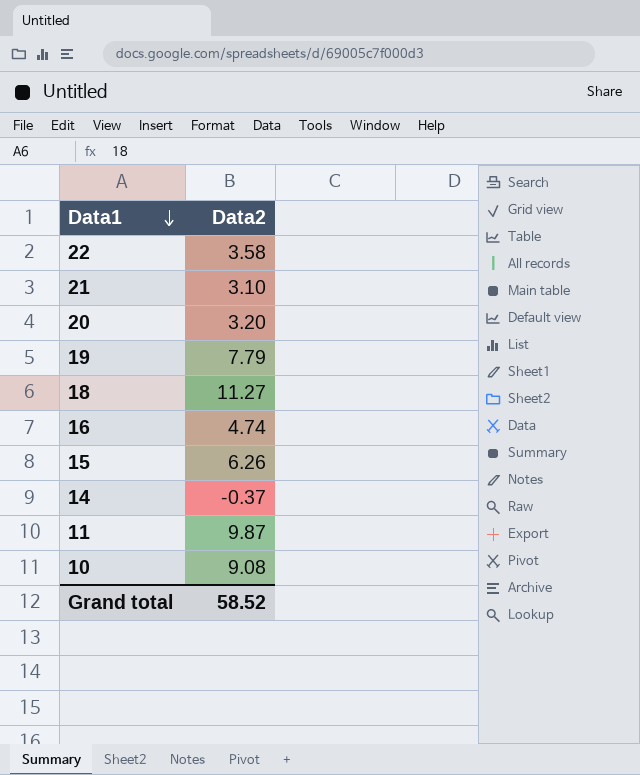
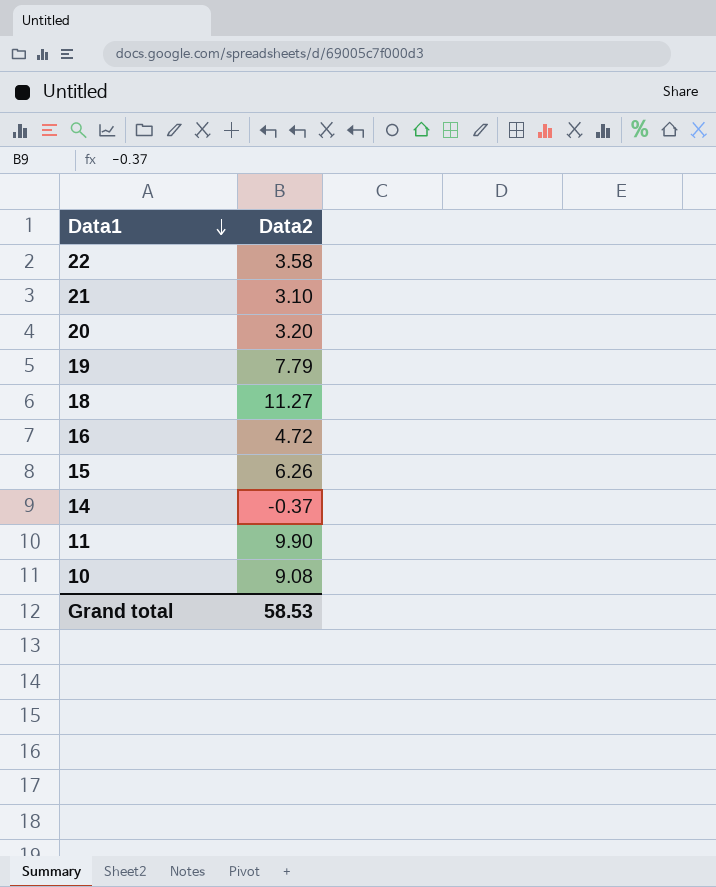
16 | Data2: 4.74 -> 4.72
11 | Data2: 9.87 -> 9.90
Grand total | Data2: 58.52 -> 58.53

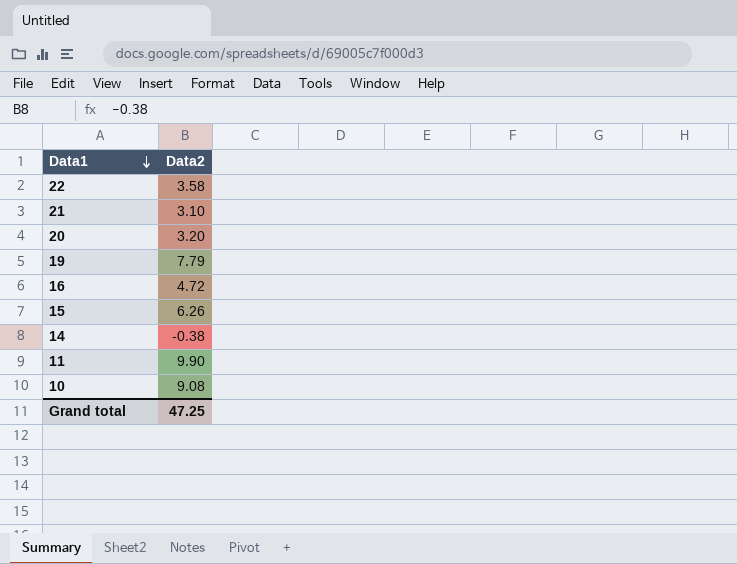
row 18: 11.27 -> none
14 | Data2: -0.37 -> -0.38
Grand total | Data2: 58.53 -> 47.25

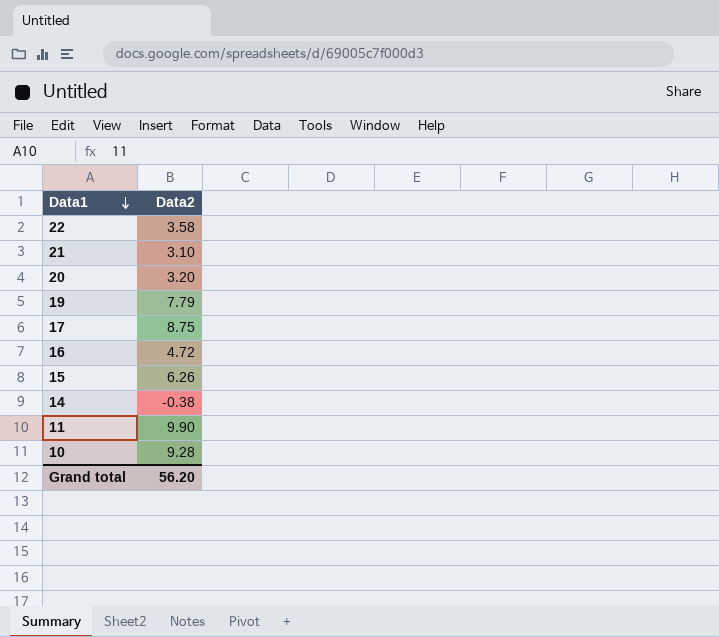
row 17: none -> 8.75
10 | Data2: 9.08 -> 9.28
Grand total | Data2: 47.25 -> 56.20

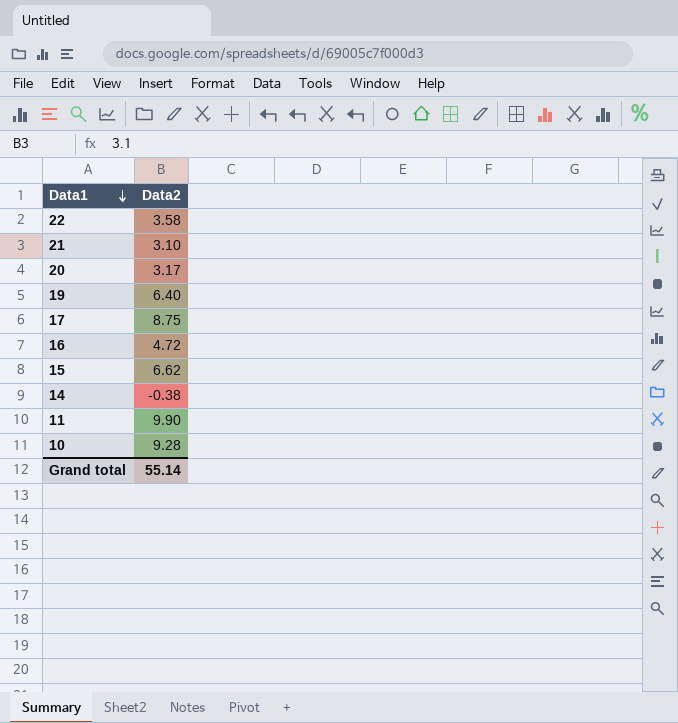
20 | Data2: 3.20 -> 3.17
19 | Data2: 7.79 -> 6.40
15 | Data2: 6.26 -> 6.62
Grand total | Data2: 56.20 -> 55.14

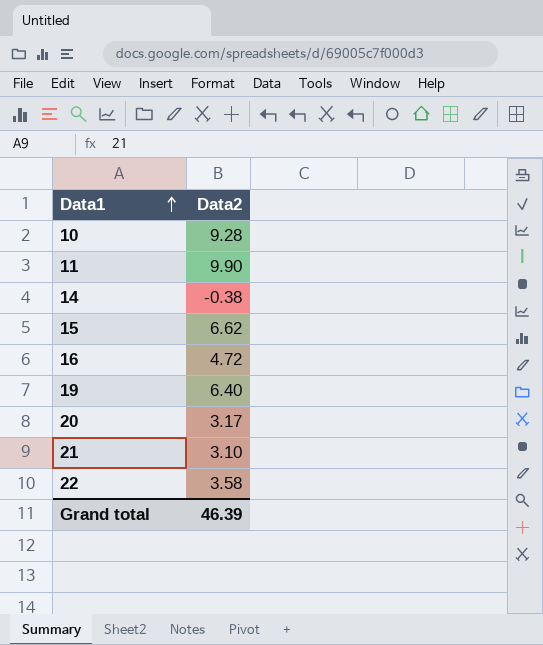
row order: Data1 descending -> Data1 ascending
row 17: 8.75 -> none
Grand total | Data2: 55.14 -> 46.39

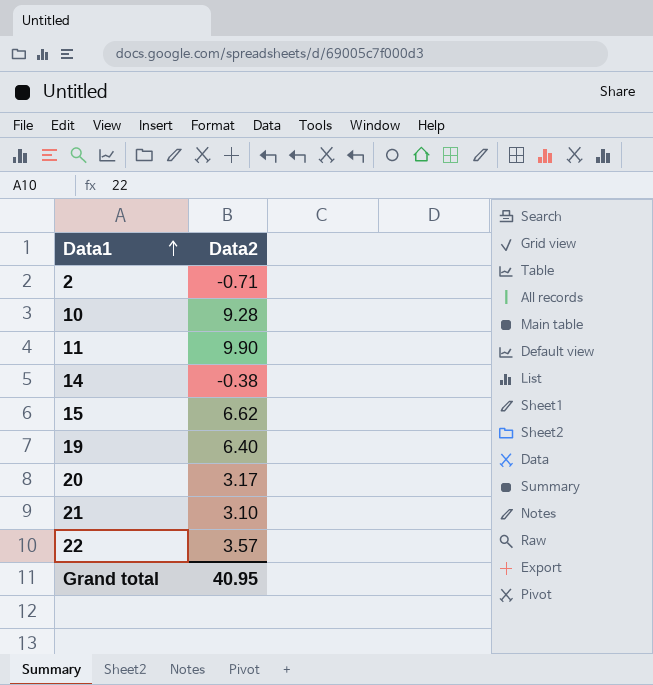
row 16: 4.72 -> none
row 2: none -> -0.71
22 | Data2: 3.58 -> 3.57
Grand total | Data2: 46.39 -> 40.95

